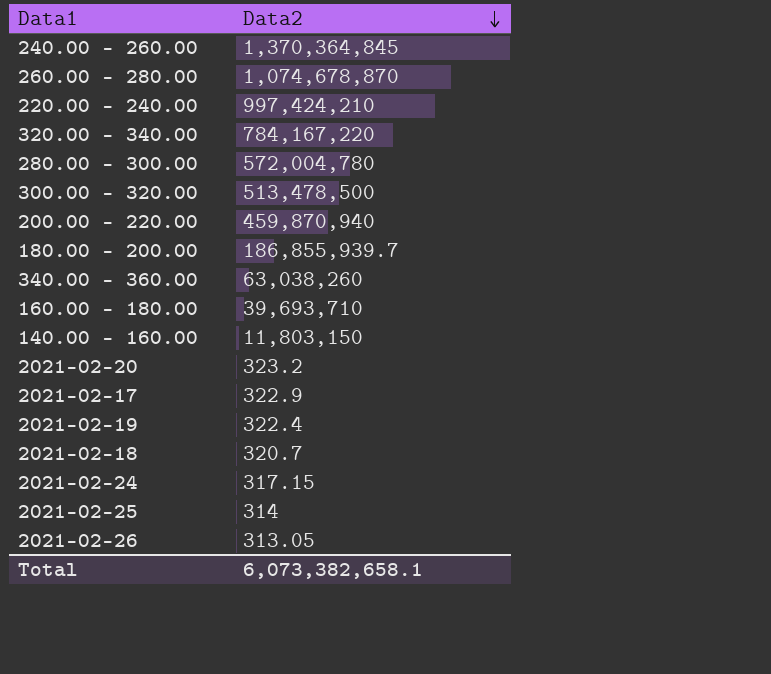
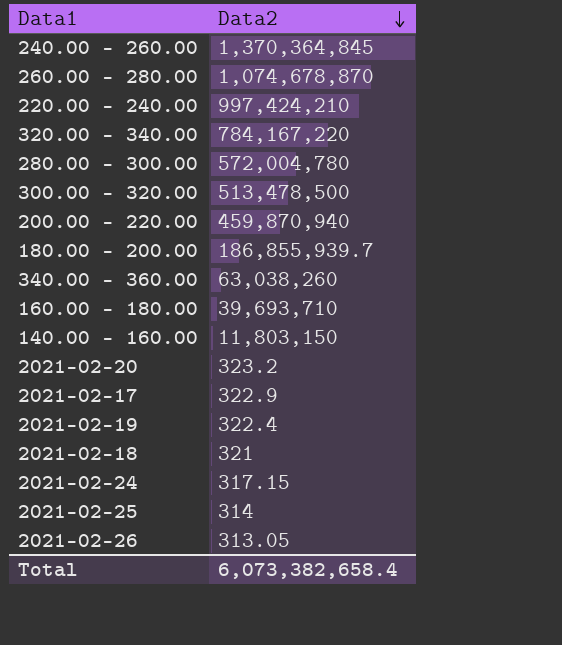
2021-02-18 | Data2: 320.7 -> 321
Total | Data2: 6,073,382,658.1 -> 6,073,382,658.4

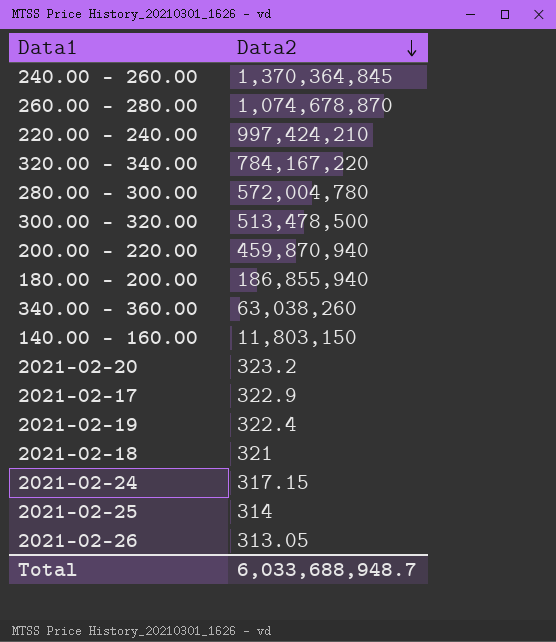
row 160.00 - 180.00: 39,693,710 -> none
180.00 - 200.00 | Data2: 186,855,939.7 -> 186,855,940
Total | Data2: 6,073,382,658.4 -> 6,033,688,948.7

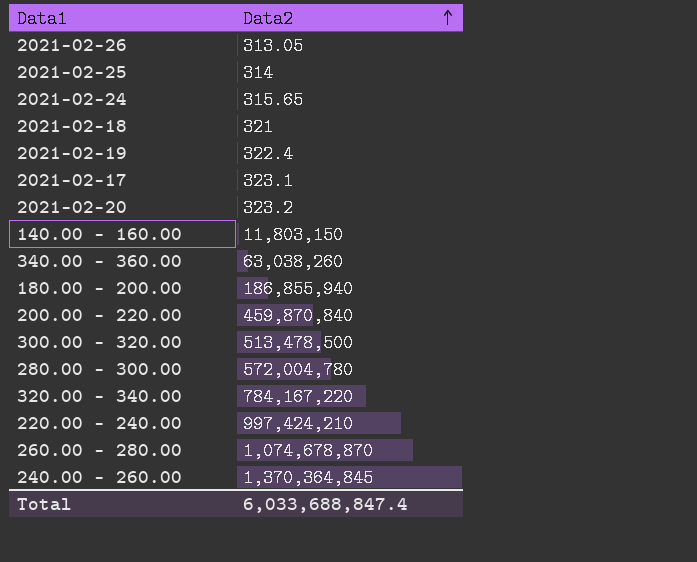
row order: Data2 descending -> Data2 ascending
2021-02-24 | Data2: 317.15 -> 315.65
2021-02-17 | Data2: 322.9 -> 323.1
200.00 - 220.00 | Data2: 459,870,940 -> 459,870,840
Total | Data2: 6,033,688,948.7 -> 6,033,688,847.4

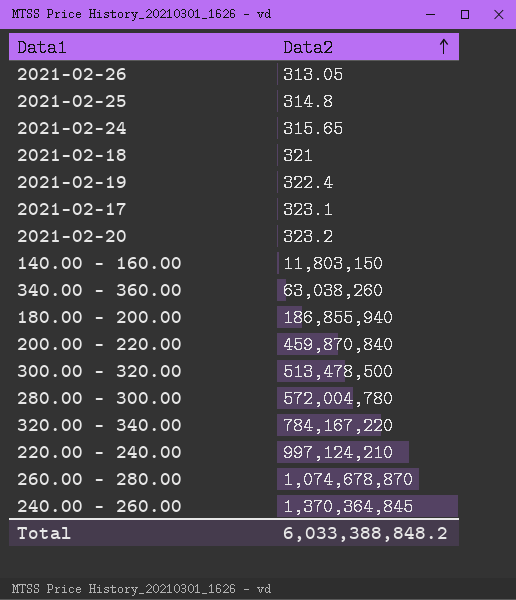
2021-02-25 | Data2: 314 -> 314.8
220.00 - 240.00 | Data2: 997,424,210 -> 997,124,210
Total | Data2: 6,033,688,847.4 -> 6,033,388,848.2

